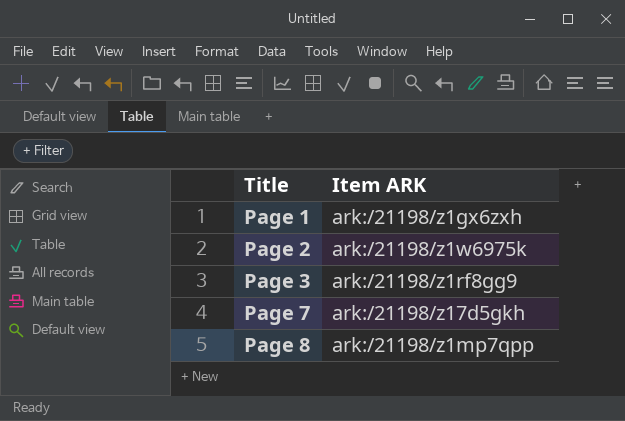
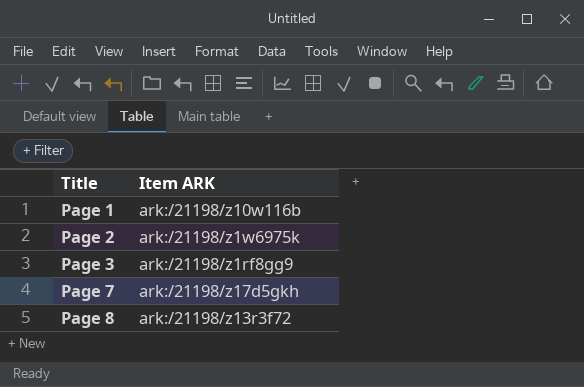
Page 1 | Item ARK: ark:/21198/z1gx6zxh -> ark:/21198/z10w116b
Page 8 | Item ARK: ark:/21198/z1mp7qpp -> ark:/21198/z13r3f72

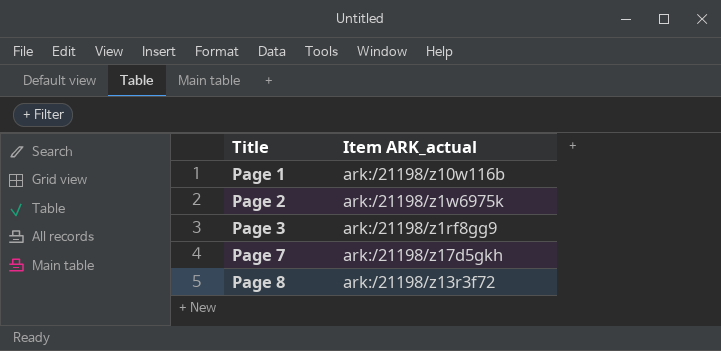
column name: Item ARK -> Item ARK_actual

